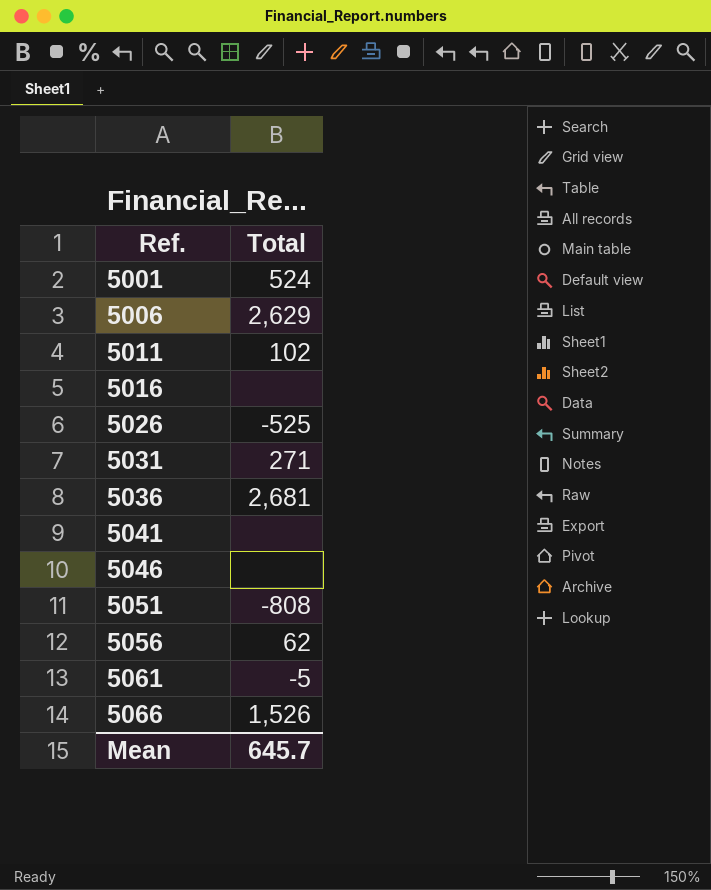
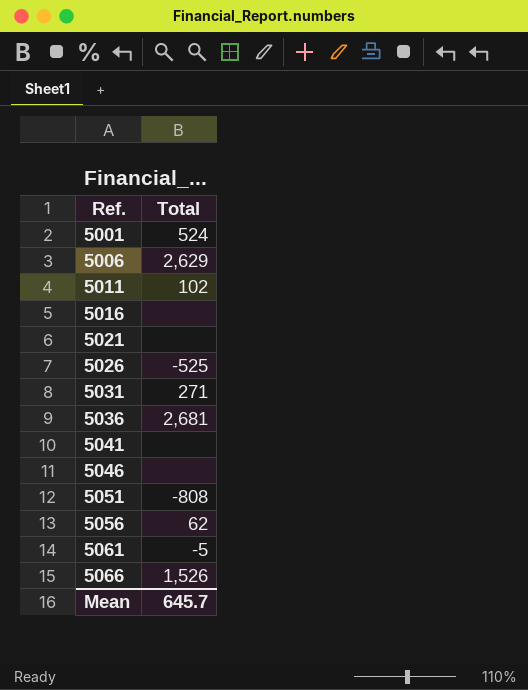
row 5021: none -> none

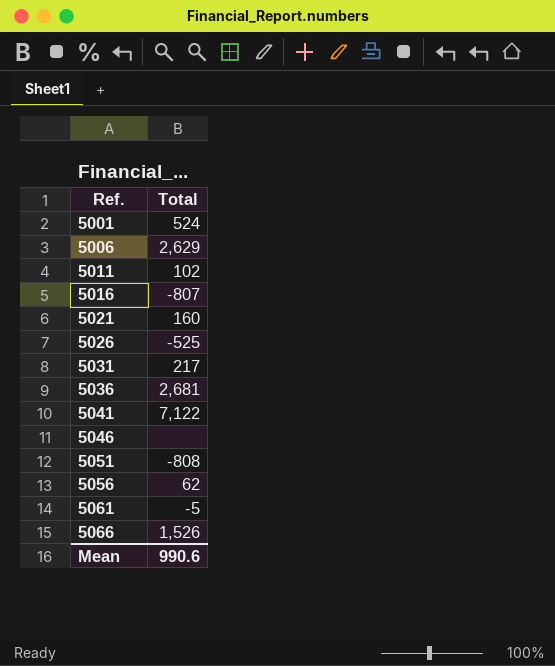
5016 | Total: none -> -807
5021 | Total: none -> 160
5031 | Total: 271 -> 217
5041 | Total: none -> 7,122
Mean | Total: 645.7 -> 990.6

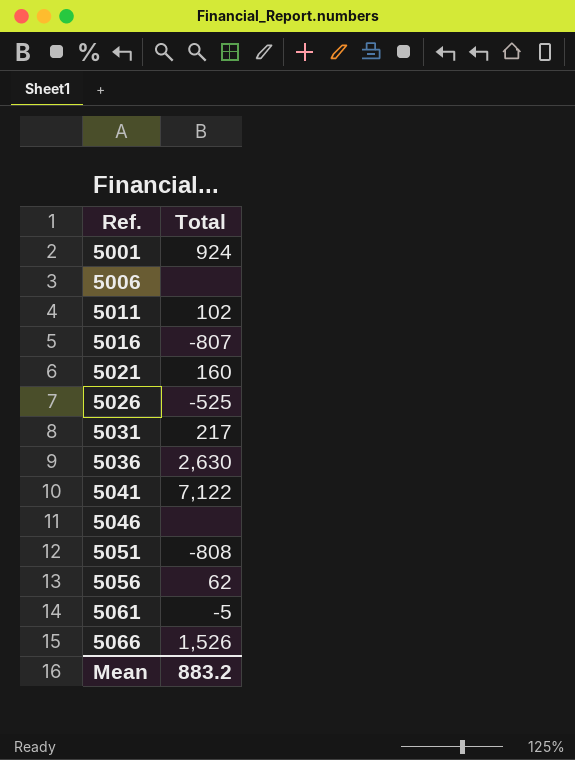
5001 | Total: 524 -> 924
5006 | Total: 2,629 -> none
5036 | Total: 2,681 -> 2,630
Mean | Total: 990.6 -> 883.2

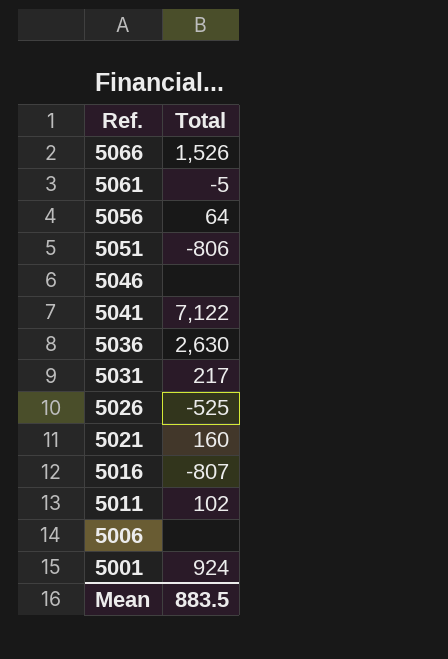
row order: Ref. ascending -> Ref. descending
5056 | Total: 62 -> 64
5051 | Total: -808 -> -806
Mean | Total: 883.2 -> 883.5

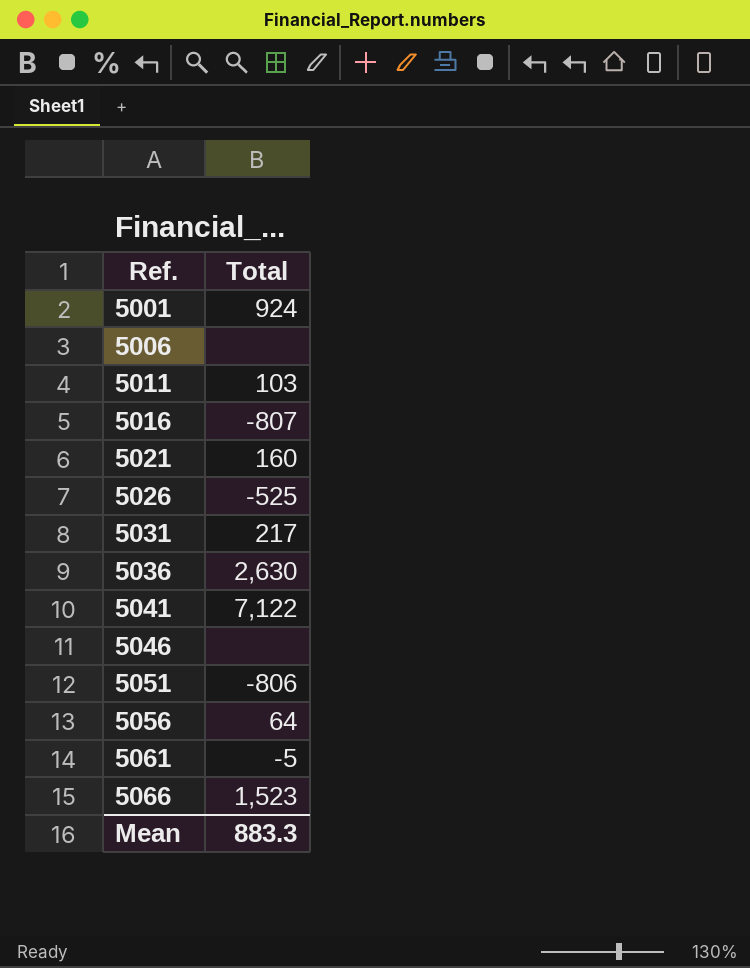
row order: Ref. descending -> Ref. ascending
5011 | Total: 102 -> 103
5066 | Total: 1,526 -> 1,523
Mean | Total: 883.5 -> 883.3

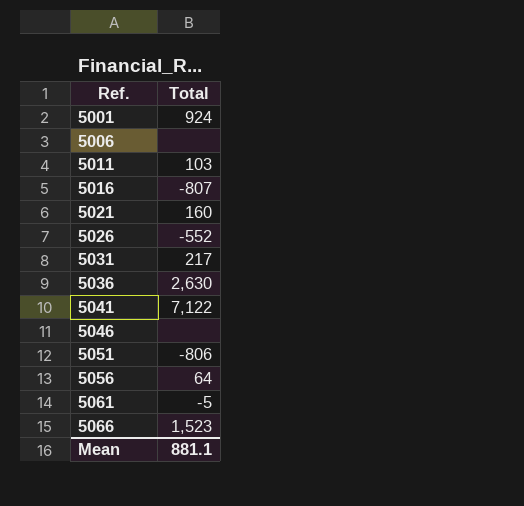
5026 | Total: -525 -> -552
Mean | Total: 883.3 -> 881.1

